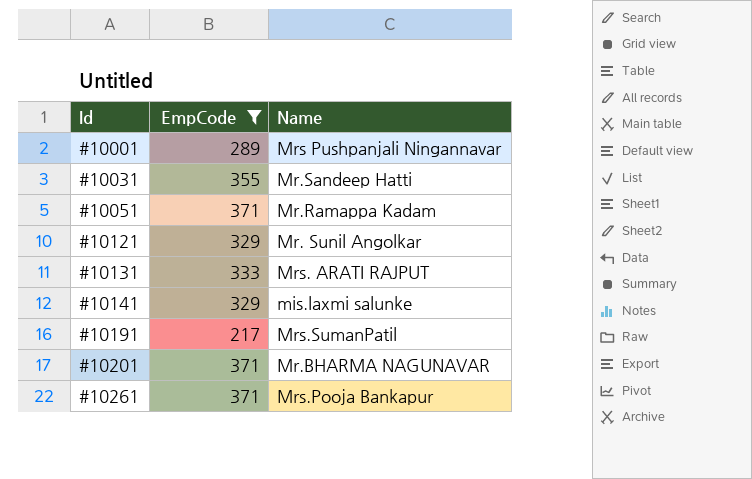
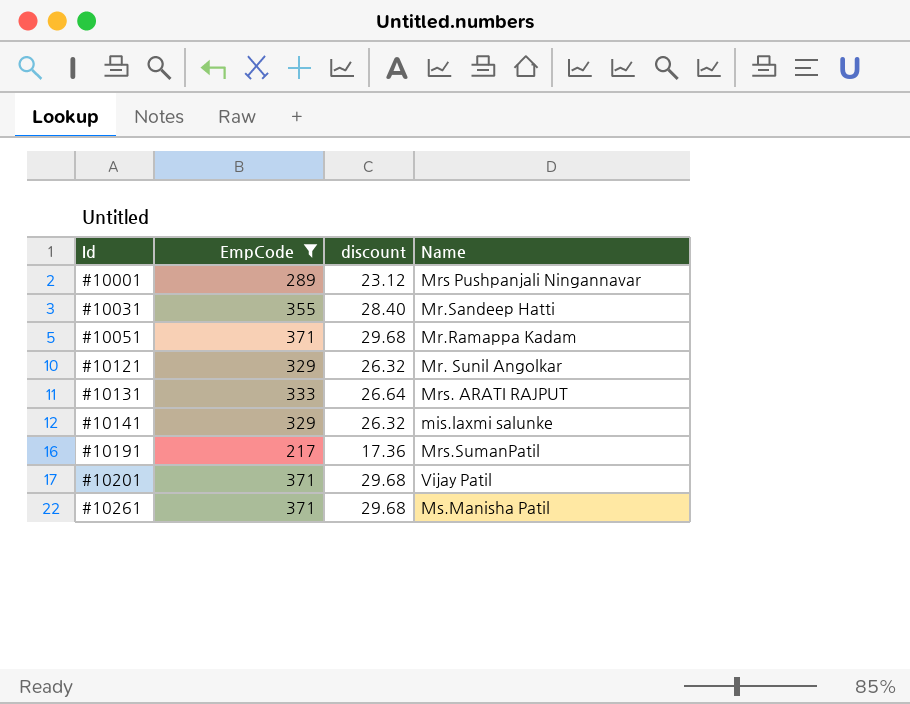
column discount | formula: none -> [EmpCode] * 0.08
#10201 | Name: Mr.BHARMA NAGUNAVAR -> Vijay Patil
#10261 | Name: Mrs.Pooja Bankapur -> Ms.Manisha Patil

